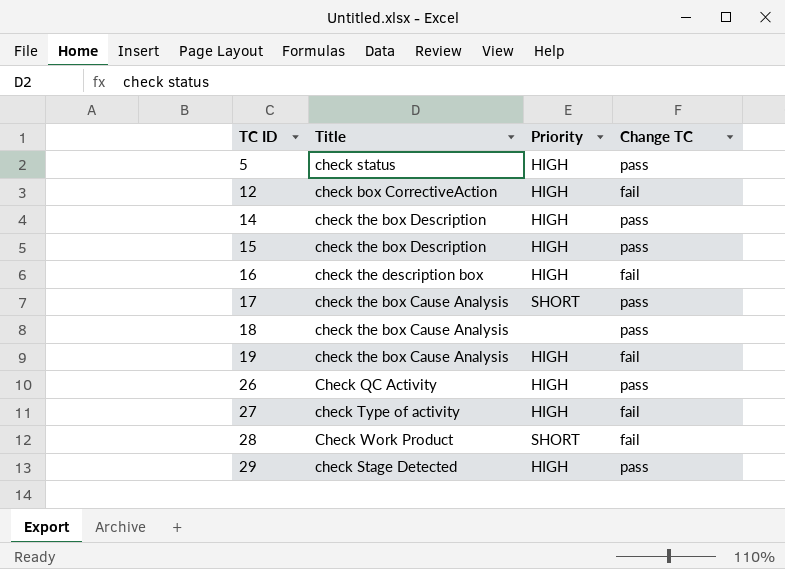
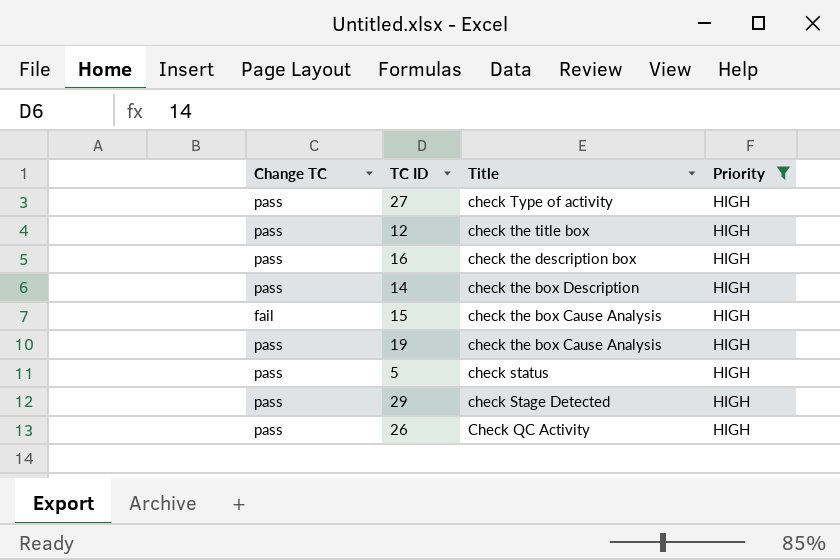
filter: none -> Priority = HIGH
row order: TC ID ascending -> Title descending
column Change TC | position: 4 -> 1
27 | Change TC: fail -> pass
12 | Change TC: fail -> pass
12 | Title: check box CorrectiveAction -> check the title box
16 | Change TC: fail -> pass
15 | Change TC: pass -> fail
15 | Title: check the box Description -> check the box Cause Analysis
19 | Change TC: fail -> pass

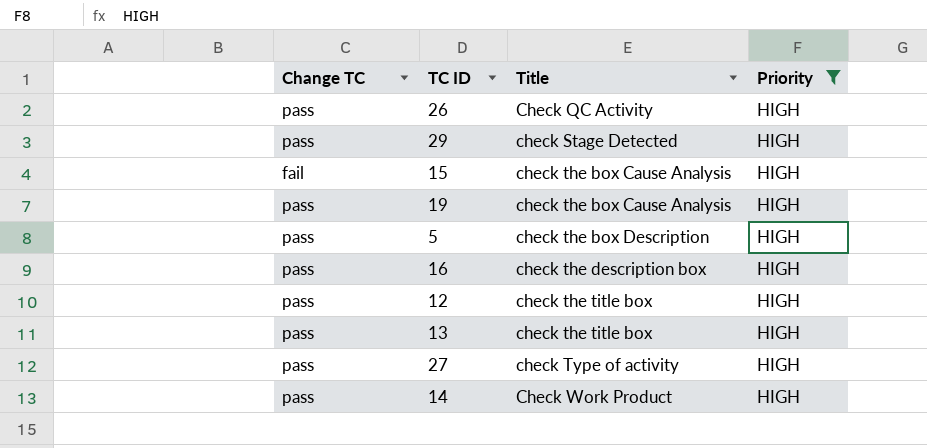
row order: Title descending -> Title ascending
5 | Title: check status -> check the box Description
row 13: none -> pass | check the title box | HIGH
14 | Title: check the box Description -> Check Work Product

